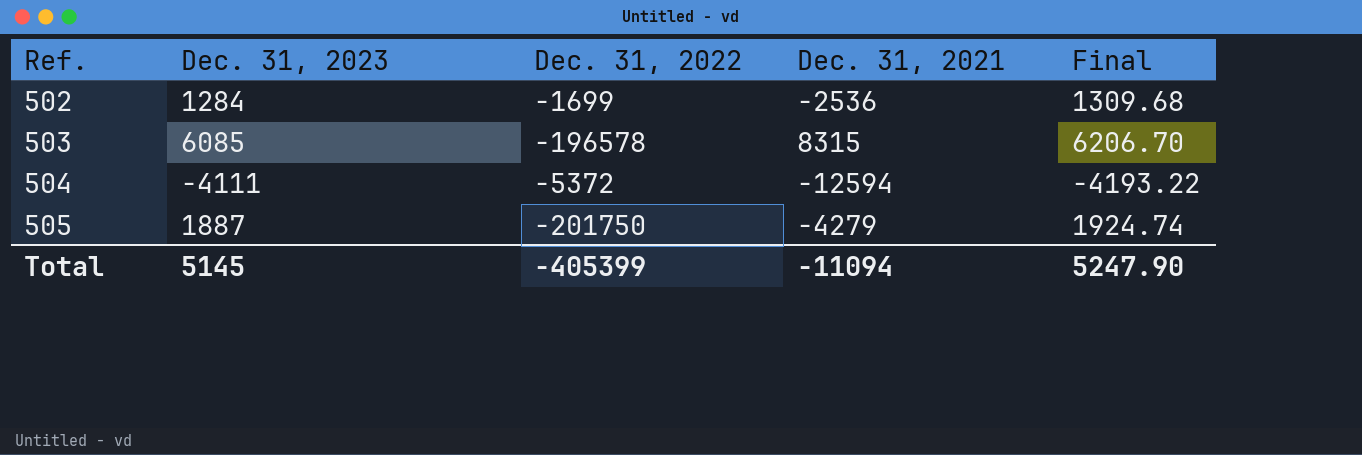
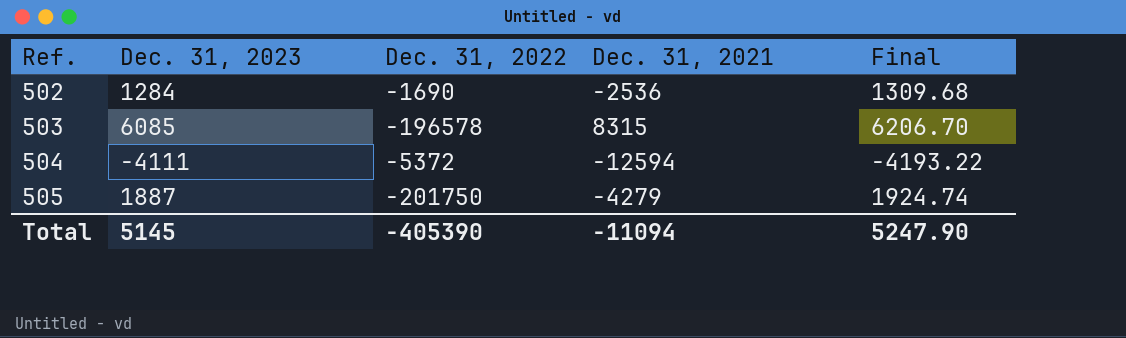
502 | Dec. 31, 2022: -1699 -> -1690
Total | Dec. 31, 2022: -405399 -> -405390

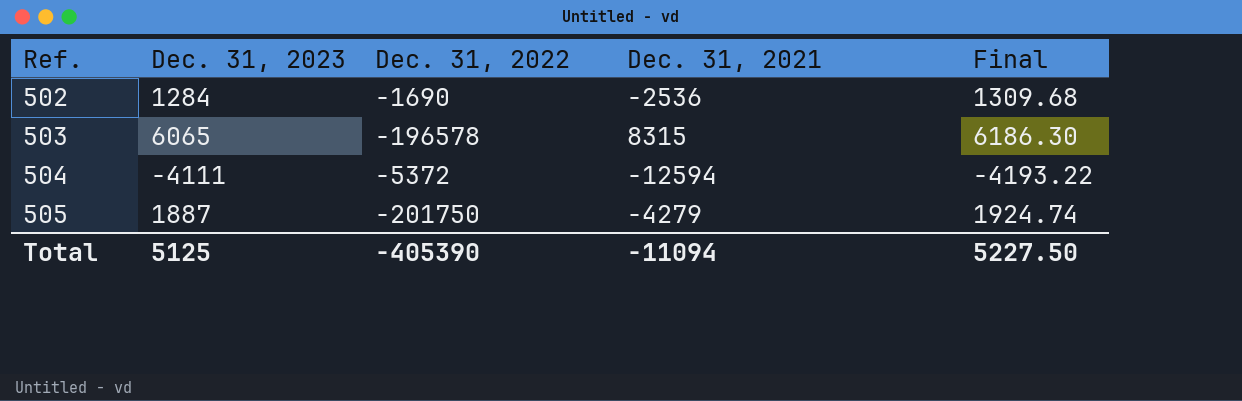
503 | Dec. 31, 2023: 6085 -> 6065
503 | Final: 6206.70 -> 6186.30
Total | Dec. 31, 2023: 5145 -> 5125
Total | Final: 5247.90 -> 5227.50

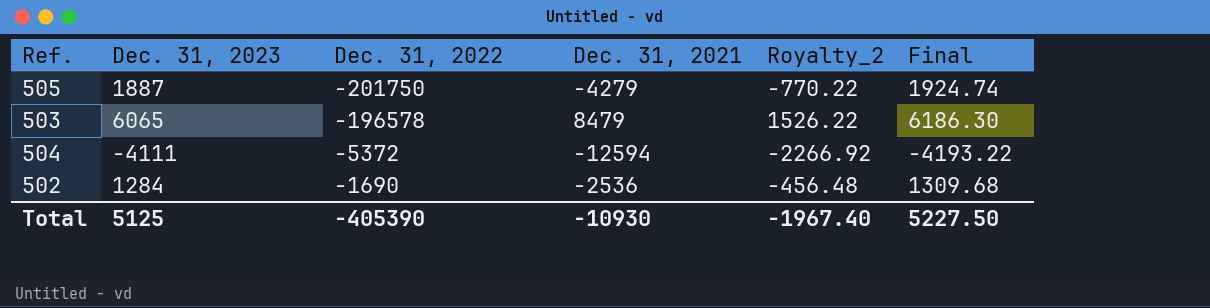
row order: Ref. ascending -> Dec. 31, 2022 ascending
column Royalty_2 | formula: none -> [Dec. 31, 2021] * 0.18
503 | Dec. 31, 2021: 8315 -> 8479
Total | Dec. 31, 2021: -11094 -> -10930

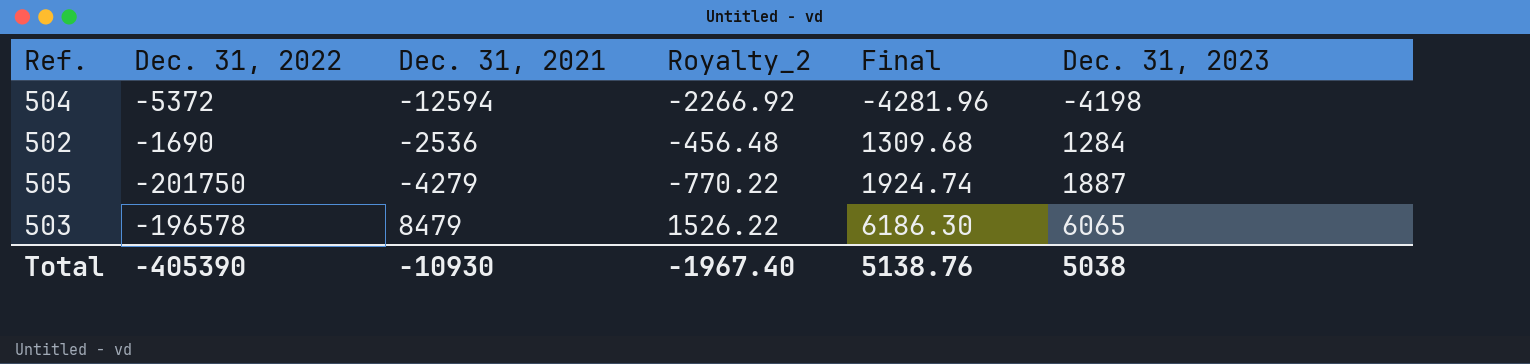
row order: Dec. 31, 2022 ascending -> Final ascending
column Dec. 31, 2023 | position: 2 -> 6
504 | Final: -4193.22 -> -4281.96
504 | Dec. 31, 2023: -4111 -> -4198
Total | Final: 5227.50 -> 5138.76
Total | Dec. 31, 2023: 5125 -> 5038

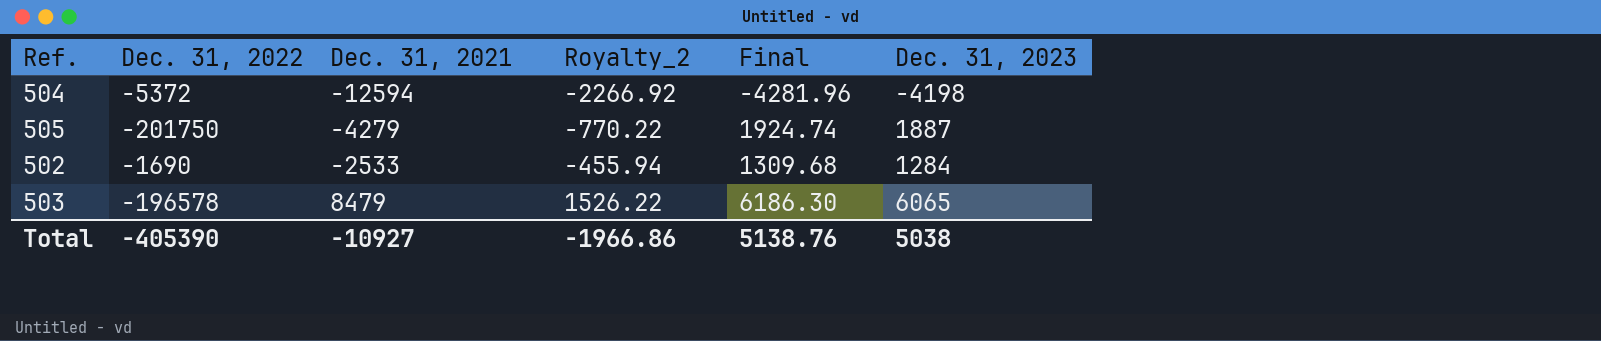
row order: Final ascending -> Dec. 31, 2021 ascending
502 | Dec. 31, 2021: -2536 -> -2533
502 | Royalty_2: -456.48 -> -455.94
Total | Dec. 31, 2021: -10930 -> -10927
Total | Royalty_2: -1967.40 -> -1966.86

